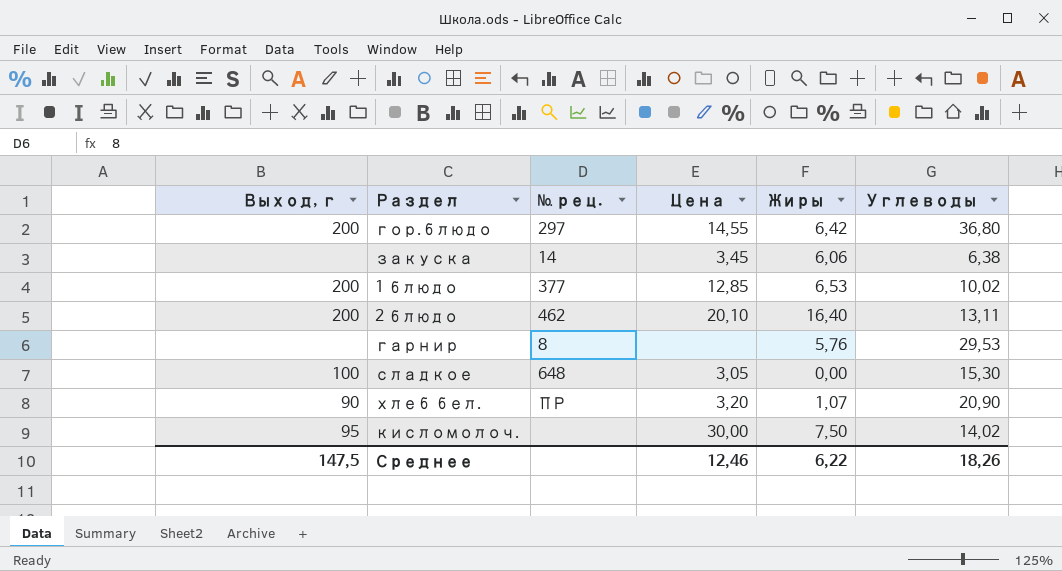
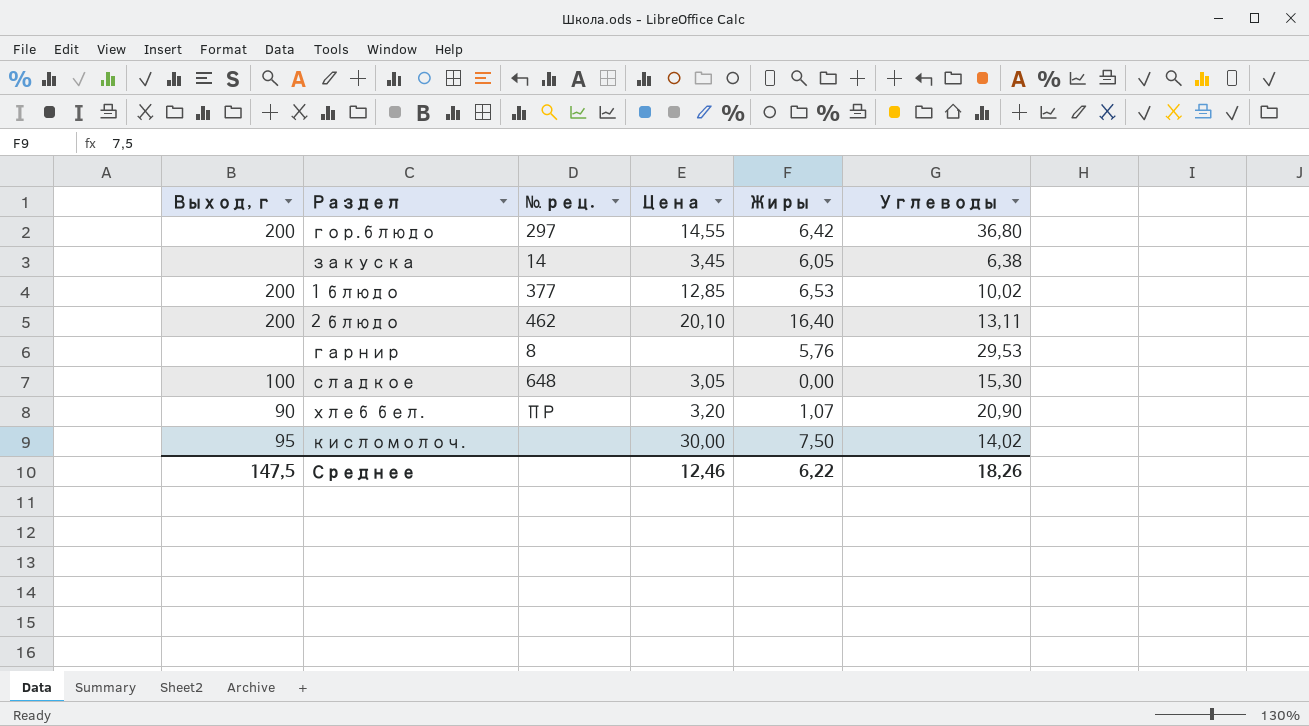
закуска | Жиры: 6,06 -> 6,05

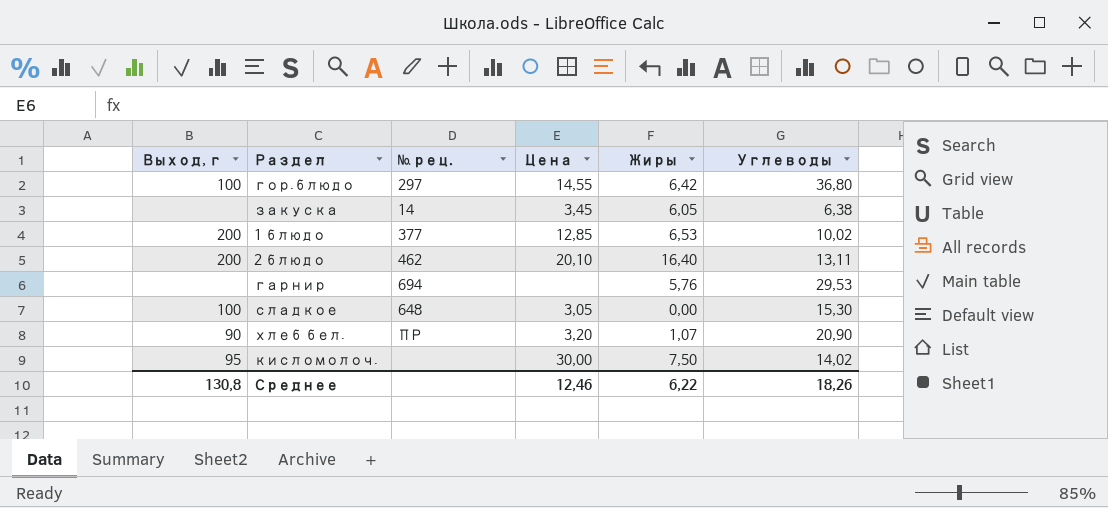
гор.блюдо | Выход, г: 200 -> 100
гарнир | № рец.: 8 -> 694
Среднее | Выход, г: 147,5 -> 130,8

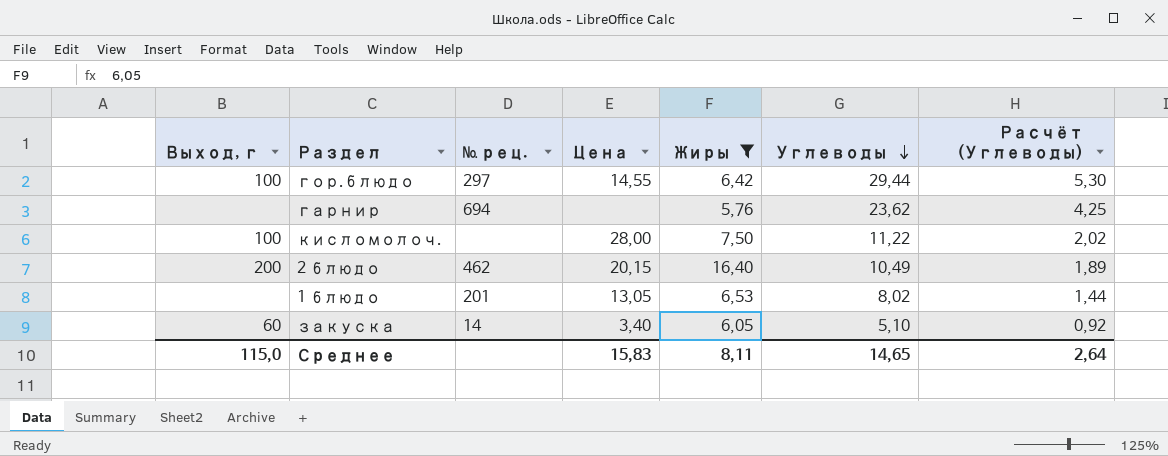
filter: none -> Жиры >= 5,76
row order: none -> Углеводы descending
column Расчёт (Углеводы) | formula: none -> [Углеводы] * 0,18
гор.блюдо | Углеводы: 36,80 -> 29,44
гарнир | Углеводы: 29,53 -> 23,62
кисломолоч. | Выход, г: 95 -> 100
кисломолоч. | Цена: 30,00 -> 28,00
кисломолоч. | Углеводы: 14,02 -> 11,22
2 блюдо | Цена: 20,10 -> 20,15
2 блюдо | Углеводы: 13,11 -> 10,49
1 блюдо | Выход, г: 200 -> none
1 блюдо | № рец.: 377 -> 201
1 блюдо | Цена: 12,85 -> 13,05
1 блюдо | Углеводы: 10,02 -> 8,02
закуска | Выход, г: none -> 60
закуска | Цена: 3,45 -> 3,40
закуска | Углеводы: 6,38 -> 5,10
Среднее | Выход, г: 130,8 -> 115,0
Среднее | Цена: 12,46 -> 15,83
Среднее | Жиры: 6,22 -> 8,11
Среднее | Углеводы: 18,26 -> 14,65

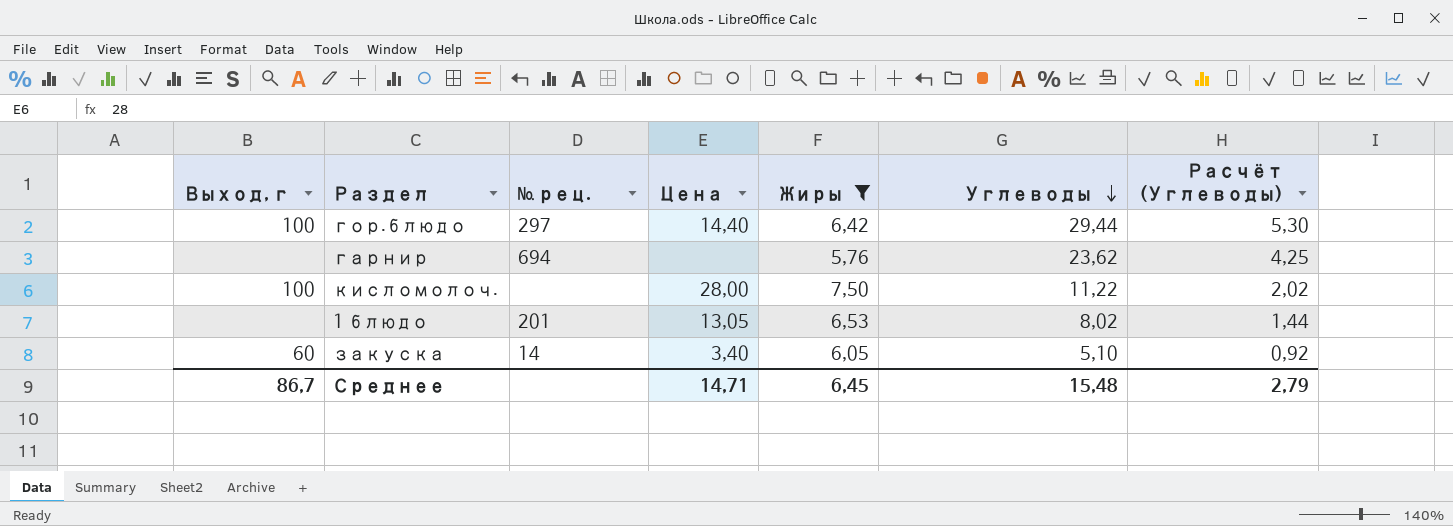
row 2 блюдо: 200 | 462 | 20,15 | 16,40 | 10,49 | 1,89 -> none
гор.блюдо | Цена: 14,55 -> 14,40
Среднее | Выход, г: 115,0 -> 86,7
Среднее | Цена: 15,83 -> 14,71
Среднее | Жиры: 8,11 -> 6,45
Среднее | Углеводы: 14,65 -> 15,48
Среднее | Расчёт (Углеводы): 2,64 -> 2,79

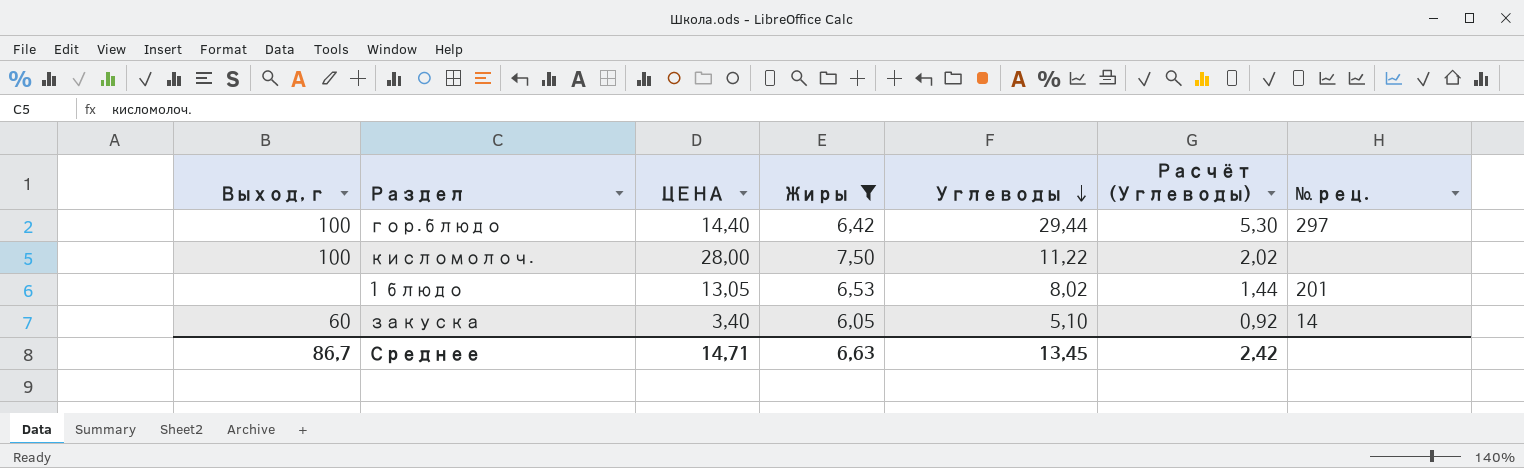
column name: Цена -> ЦЕНА
column № рец. | position: 3 -> 7
row гарнир: none | 694 | none | 5,76 | 23,62 | 4,25 -> none
Среднее | Жиры: 6,45 -> 6,63
Среднее | Углеводы: 15,48 -> 13,45
Среднее | Расчёт (Углеводы): 2,79 -> 2,42

